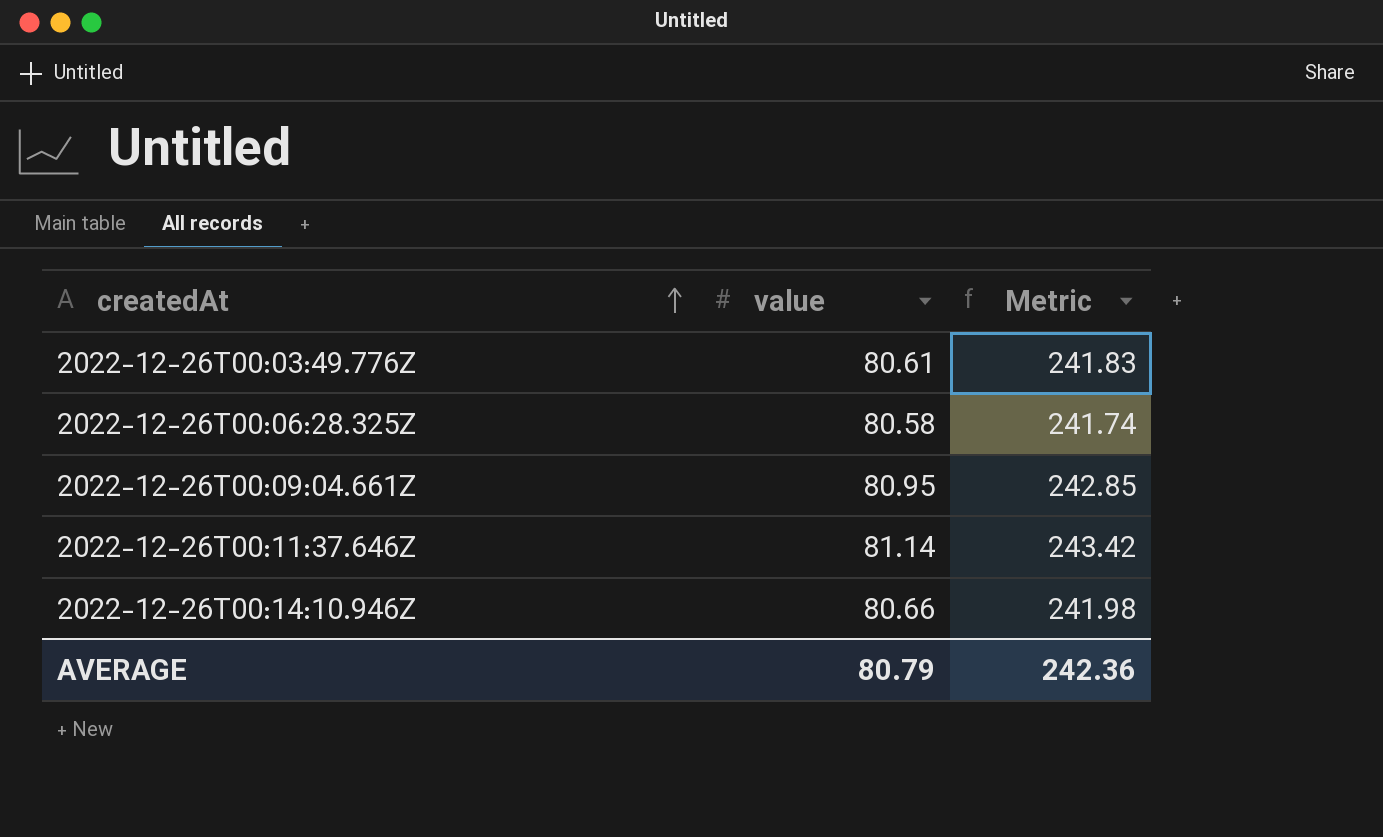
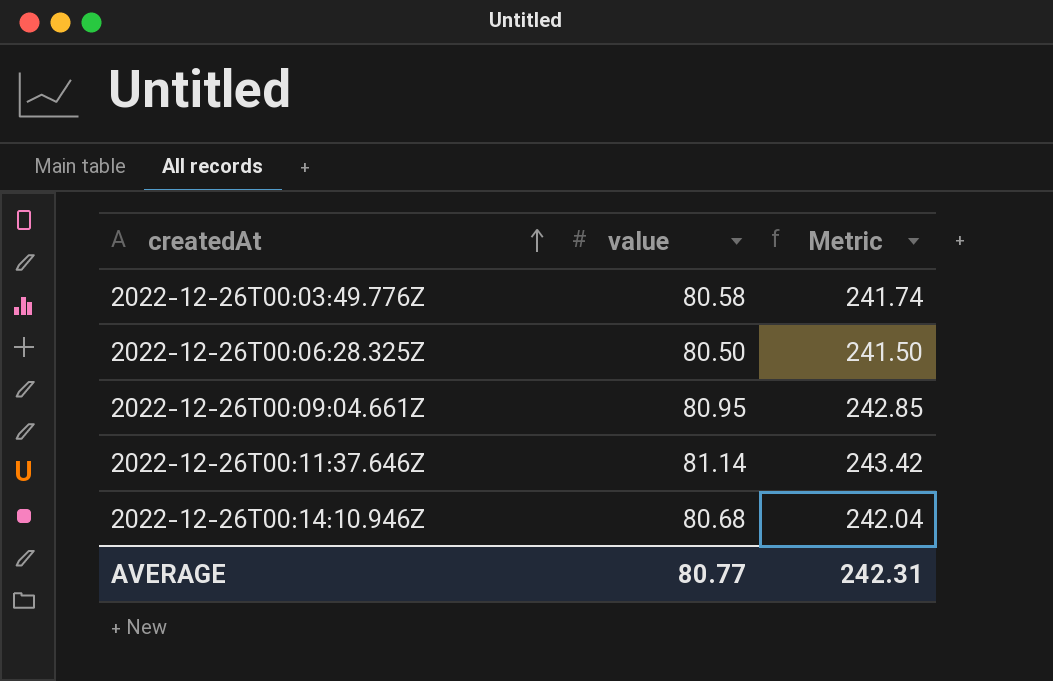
2022-12-26T00:03:49.776Z | value: 80.61 -> 80.58
2022-12-26T00:03:49.776Z | Metric: 241.83 -> 241.74
2022-12-26T00:06:28.325Z | value: 80.58 -> 80.50
2022-12-26T00:06:28.325Z | Metric: 241.74 -> 241.50
2022-12-26T00:14:10.946Z | value: 80.66 -> 80.68
2022-12-26T00:14:10.946Z | Metric: 241.98 -> 242.04
AVERAGE | value: 80.79 -> 80.77
AVERAGE | Metric: 242.36 -> 242.31

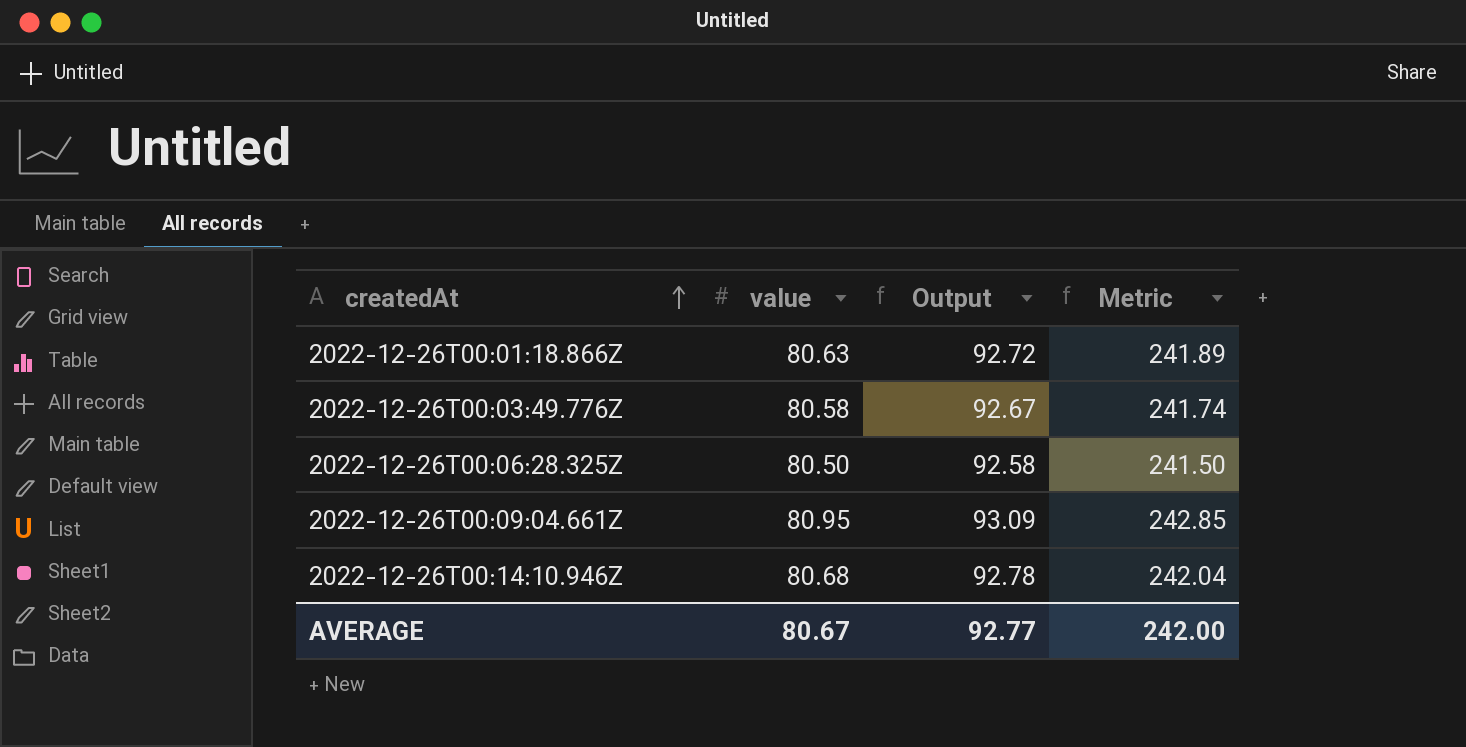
column Output | formula: none -> [value] * 1.15
row 2022-12-26T00:11:37.646Z: 81.14 | 243.42 -> none
row 2022-12-26T00:01:18.866Z: none -> 80.63 | 92.72 | 241.89
AVERAGE | value: 80.77 -> 80.67
AVERAGE | Metric: 242.31 -> 242.00

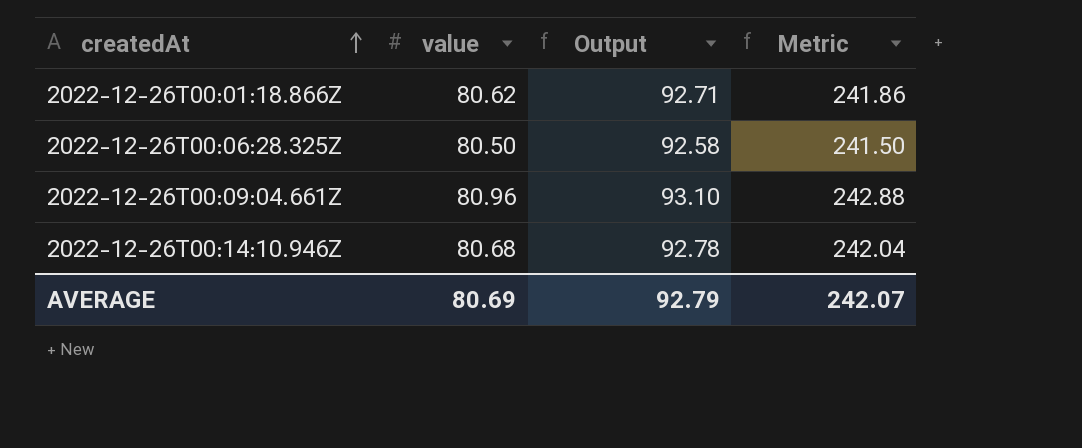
row 2022-12-26T00:03:49.776Z: 80.58 | 92.67 | 241.74 -> none
2022-12-26T00:01:18.866Z | value: 80.63 -> 80.62
2022-12-26T00:01:18.866Z | Output: 92.72 -> 92.71
2022-12-26T00:01:18.866Z | Metric: 241.89 -> 241.86
2022-12-26T00:09:04.661Z | value: 80.95 -> 80.96
2022-12-26T00:09:04.661Z | Output: 93.09 -> 93.10
2022-12-26T00:09:04.661Z | Metric: 242.85 -> 242.88
AVERAGE | value: 80.67 -> 80.69
AVERAGE | Output: 92.77 -> 92.79
AVERAGE | Metric: 242.00 -> 242.07

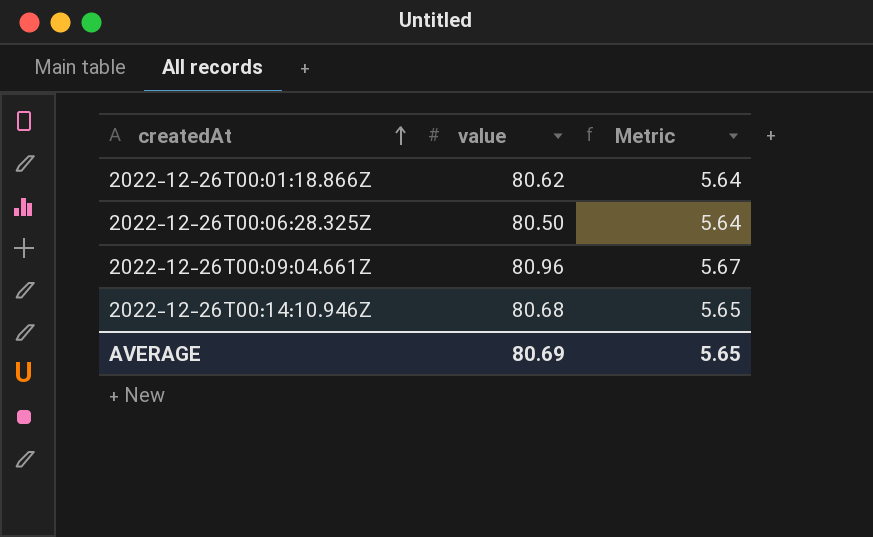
column Output | formula: [value] * 1.15 -> none
column Metric | formula: [value] * 3 -> [value] * 0.07
AVERAGE | Metric: 242.07 -> 5.65

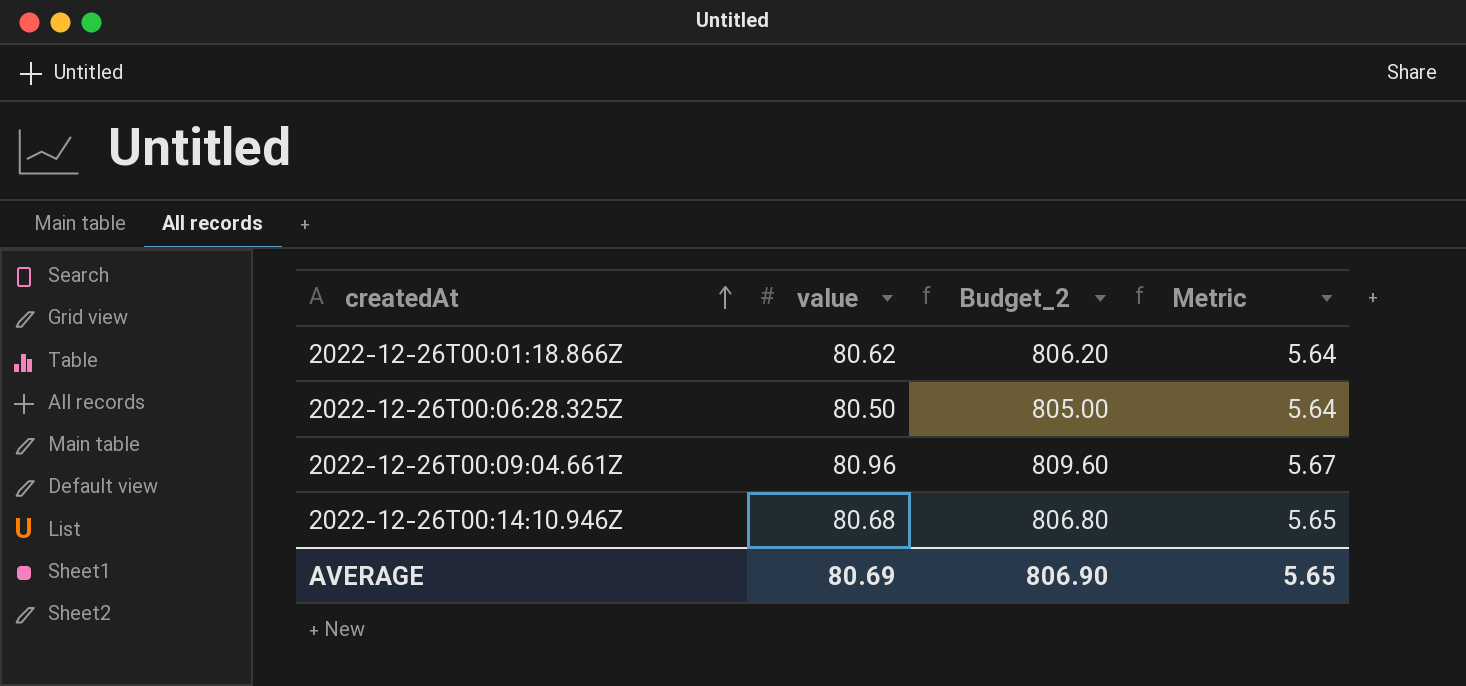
column Budget_2 | formula: none -> [value] * 10

